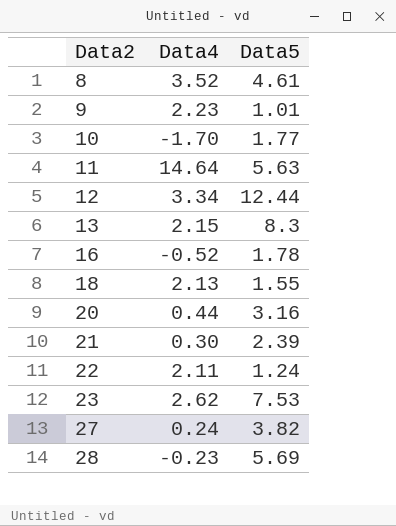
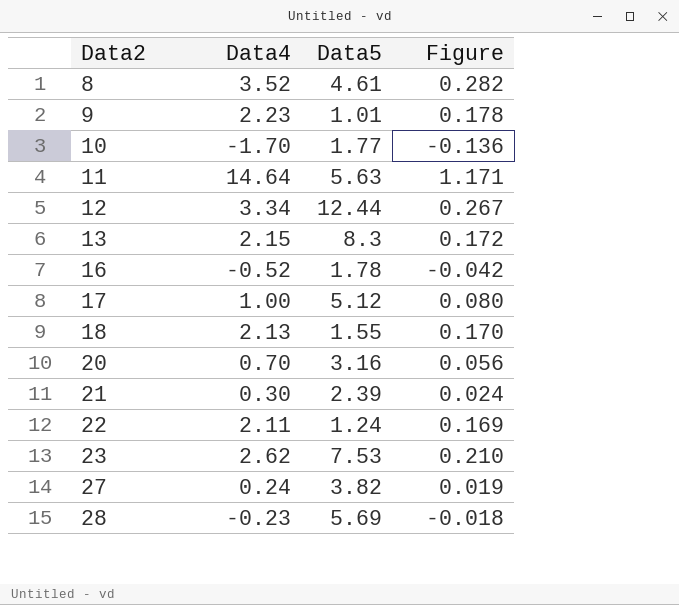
column Figure | formula: none -> [Data4] * 0.08
row 17: none -> 1.00 | 5.12 | 0.080
20 | Data4: 0.44 -> 0.70

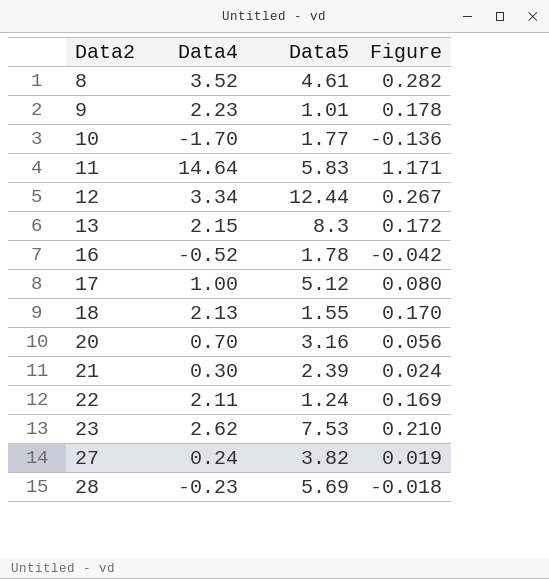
11 | Data5: 5.63 -> 5.83

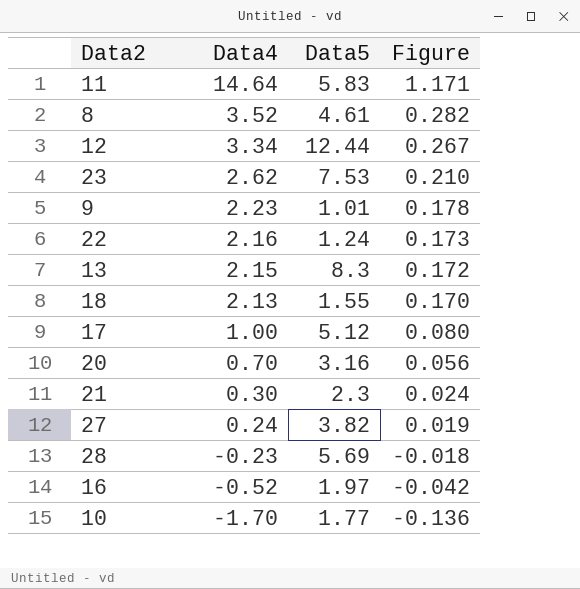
row order: Data2 ascending -> Data4 descending
22 | Data4: 2.11 -> 2.16
22 | Figure: 0.169 -> 0.173
21 | Data5: 2.39 -> 2.3
16 | Data5: 1.78 -> 1.97

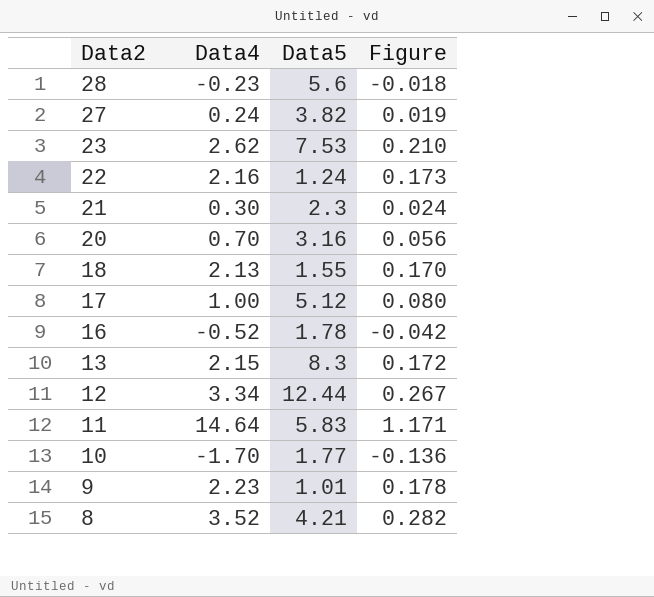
row order: Data4 descending -> Data2 descending
28 | Data5: 5.69 -> 5.6
16 | Data5: 1.97 -> 1.78
8 | Data5: 4.61 -> 4.21

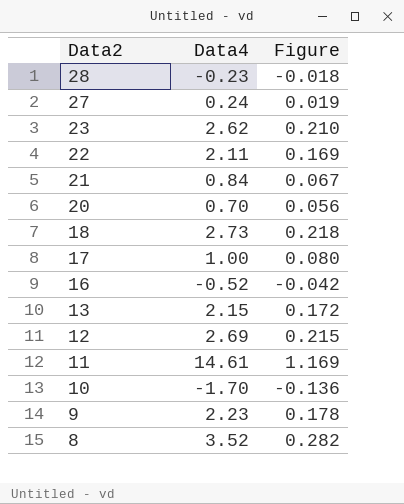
column Data5 | position: 3 -> none
22 | Data4: 2.16 -> 2.11
22 | Figure: 0.173 -> 0.169
21 | Data4: 0.30 -> 0.84
21 | Figure: 0.024 -> 0.067
18 | Data4: 2.13 -> 2.73
18 | Figure: 0.170 -> 0.218
12 | Data4: 3.34 -> 2.69
12 | Figure: 0.267 -> 0.215
11 | Data4: 14.64 -> 14.61
11 | Figure: 1.171 -> 1.169

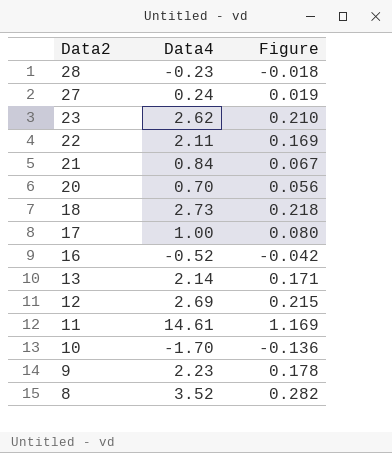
13 | Data4: 2.15 -> 2.14
13 | Figure: 0.172 -> 0.171

